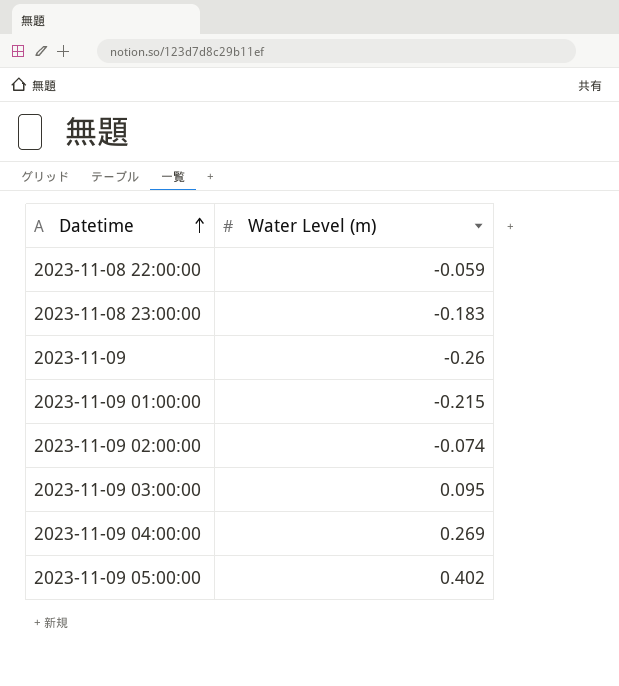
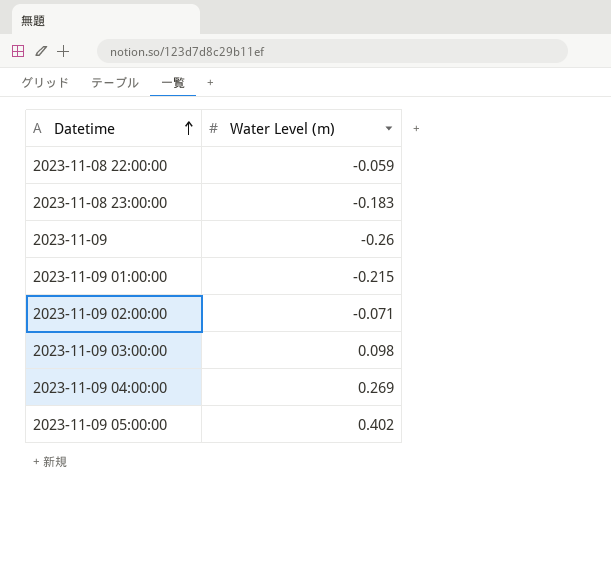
2023-11-09 02:00:00 | Water Level (m): -0.074 -> -0.071
2023-11-09 03:00:00 | Water Level (m): 0.095 -> 0.098

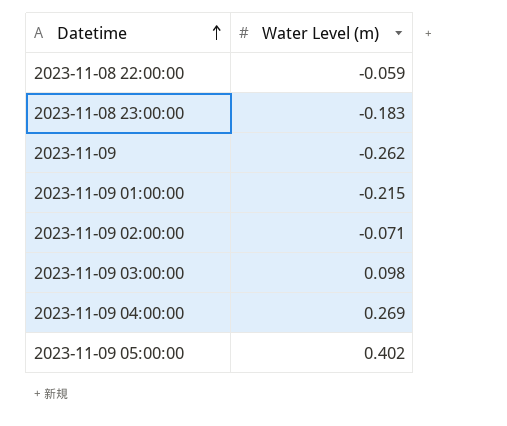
2023-11-09 | Water Level (m): -0.26 -> -0.262

